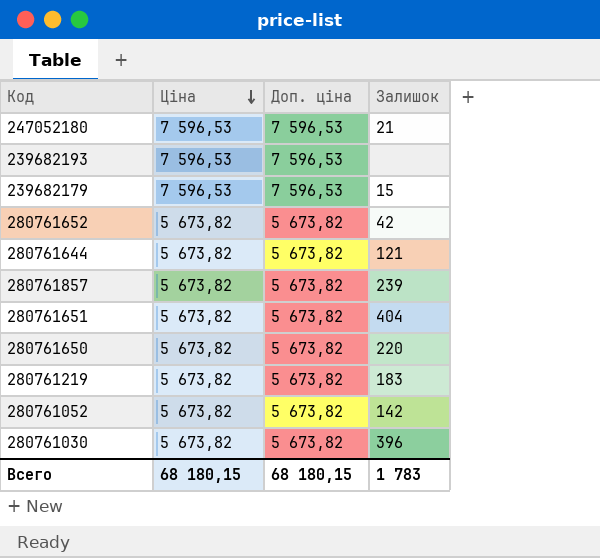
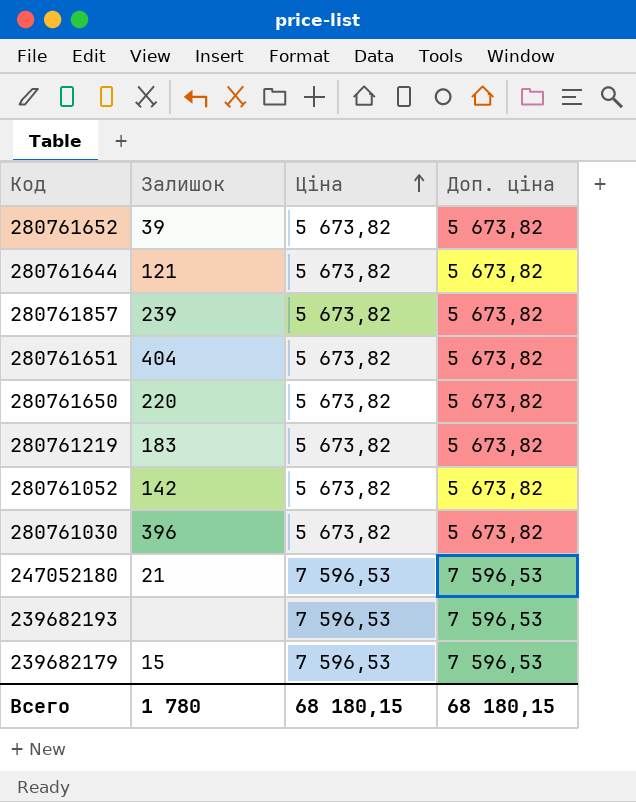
row order: Ціна descending -> Ціна ascending
column Залишок | position: 4 -> 2
280761652 | Залишок: 42 -> 39
Всего | Залишок: 1 783 -> 1 780

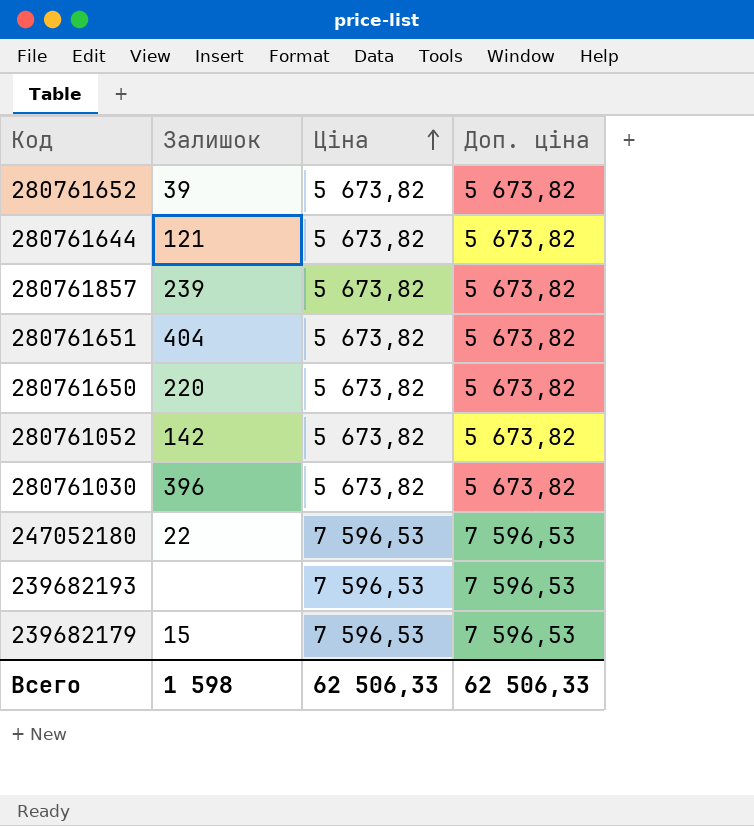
row 280761219: 183 | 5 673,82 | 5 673,82 -> none
247052180 | Залишок: 21 -> 22
Всего | Залишок: 1 780 -> 1 598
Всего | Ціна: 68 180,15 -> 62 506,33
Всего | Доп. ціна: 68 180,15 -> 62 506,33

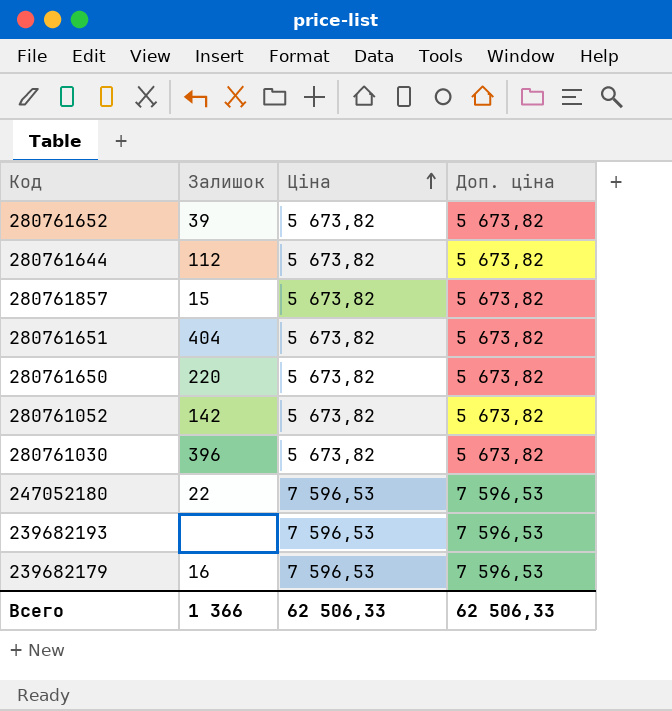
280761644 | Залишок: 121 -> 112
280761857 | Залишок: 239 -> 15
239682179 | Залишок: 15 -> 16
Всего | Залишок: 1 598 -> 1 366

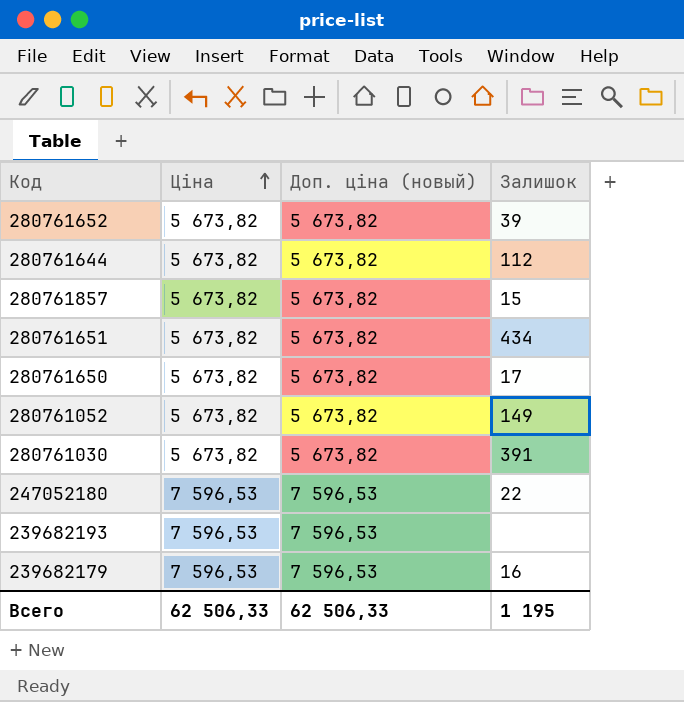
column name: Доп. ціна -> Доп. ціна (новый)
column Залишок | position: 2 -> 4
280761651 | Залишок: 404 -> 434
280761650 | Залишок: 220 -> 17
280761052 | Залишок: 142 -> 149
280761030 | Залишок: 396 -> 391
Всего | Залишок: 1 366 -> 1 195

